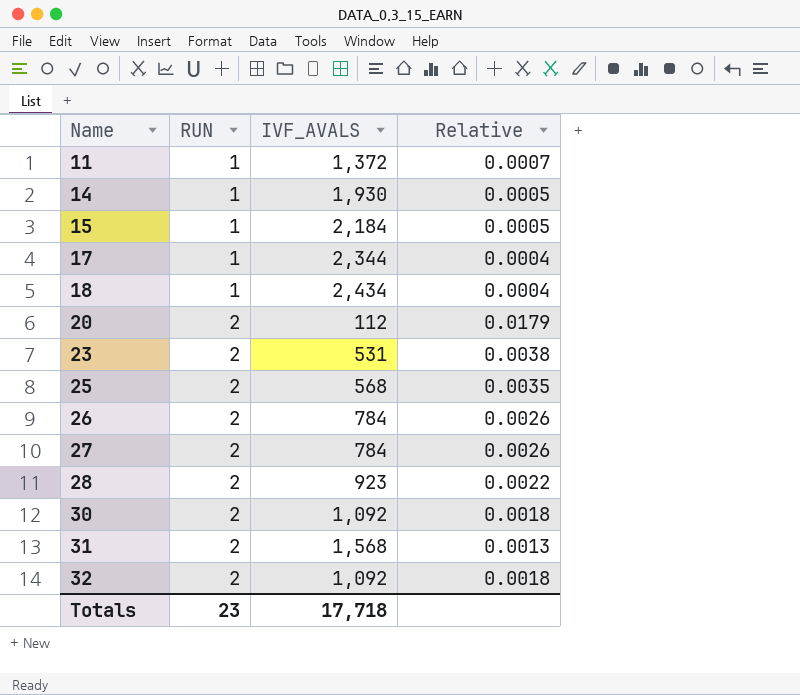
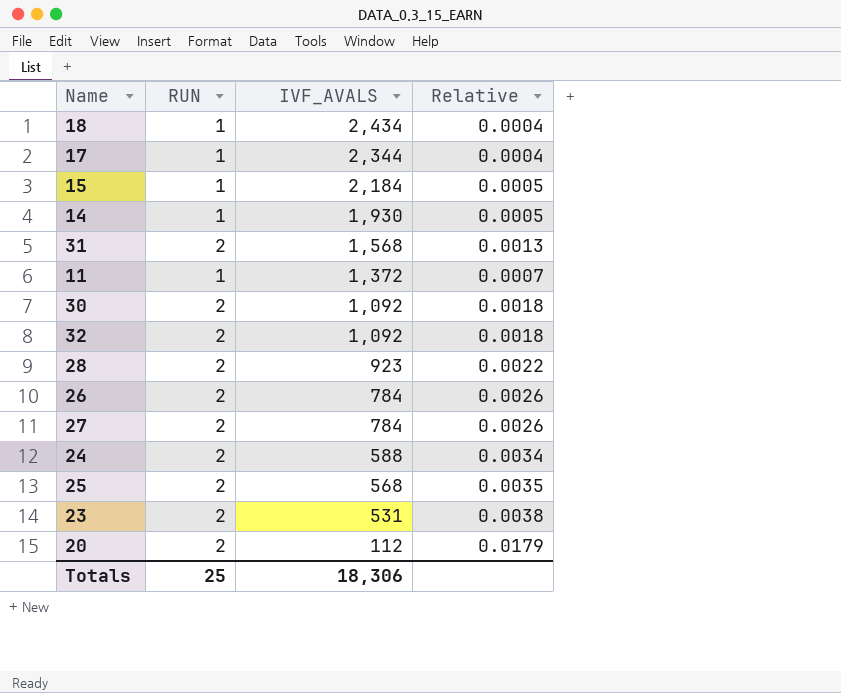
row order: Name ascending -> IVF_AVALS descending
row 24: none -> 2 | 588 | 0.0034
Totals | RUN: 23 -> 25
Totals | IVF_AVALS: 17,718 -> 18,306

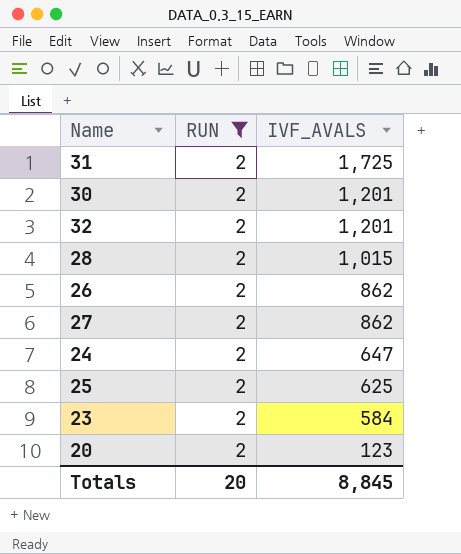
filter: none -> RUN = 2
column Relative | formula: [RUN] / [IVF_AVALS] -> none
31 | IVF_AVALS: 1,568 -> 1,725
30 | IVF_AVALS: 1,092 -> 1,201
32 | IVF_AVALS: 1,092 -> 1,201
28 | IVF_AVALS: 923 -> 1,015
26 | IVF_AVALS: 784 -> 862
27 | IVF_AVALS: 784 -> 862
24 | IVF_AVALS: 588 -> 647
25 | IVF_AVALS: 568 -> 625
23 | IVF_AVALS: 531 -> 584
20 | IVF_AVALS: 112 -> 123
Totals | RUN: 25 -> 20
Totals | IVF_AVALS: 18,306 -> 8,845

